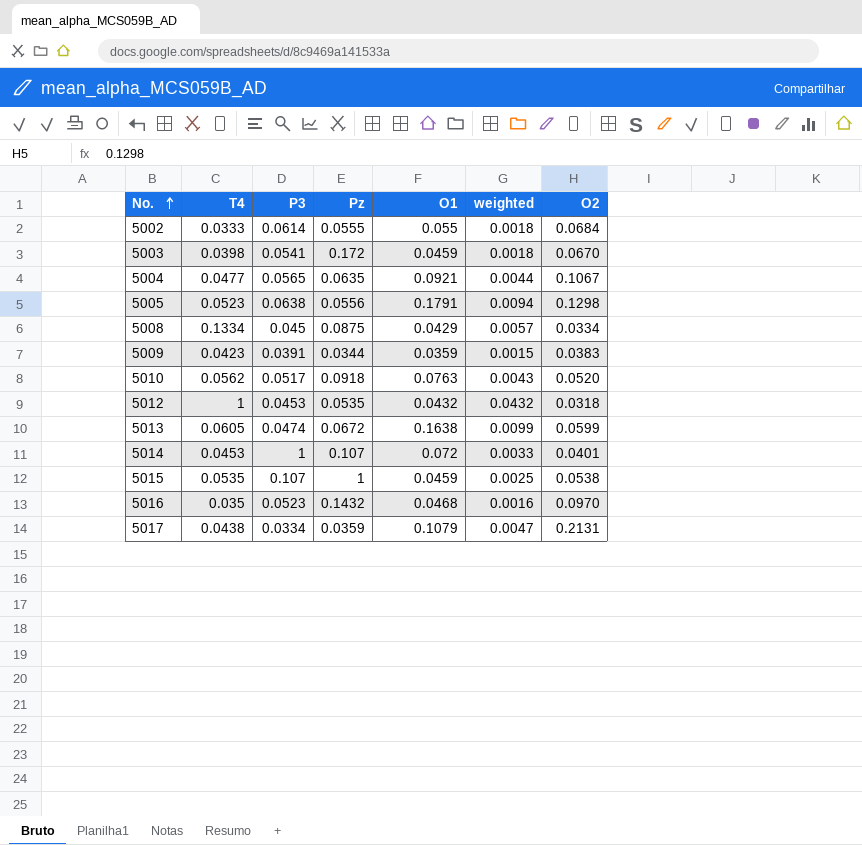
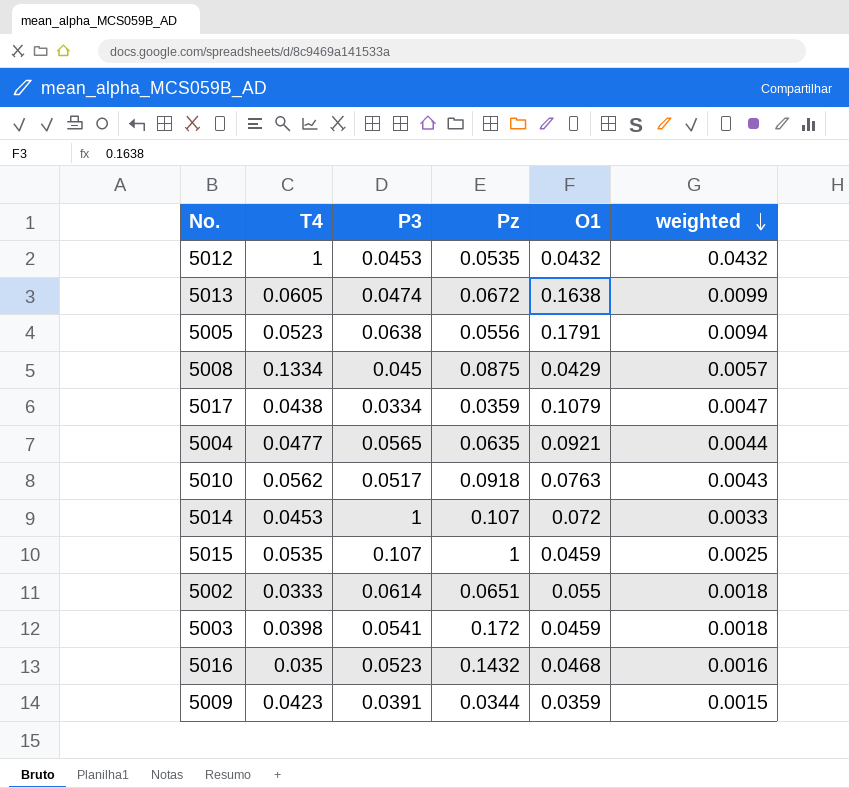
row order: No. ascending -> weighted descending
column O2 | position: 7 -> none
5002 | Pz: 0.0555 -> 0.0651

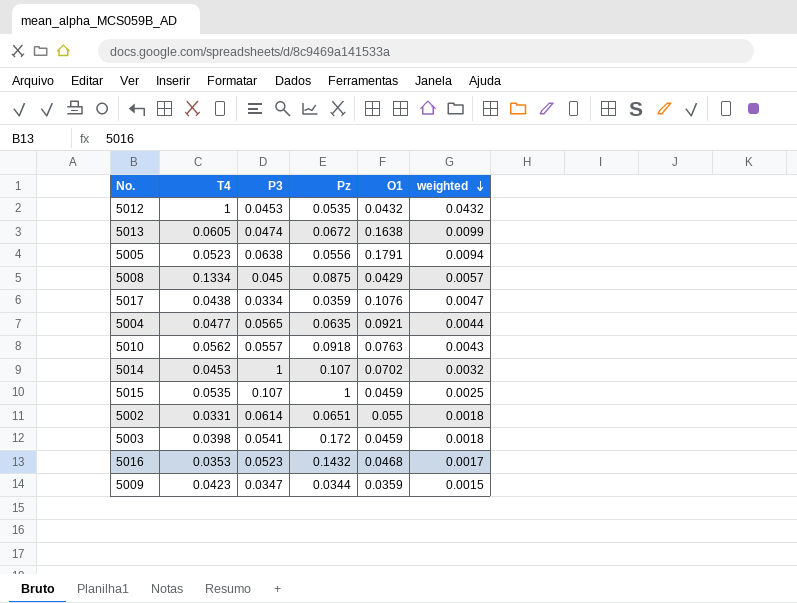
5017 | O1: 0.1079 -> 0.1076
5010 | P3: 0.0517 -> 0.0557
5014 | O1: 0.072 -> 0.0702
5014 | weighted: 0.0033 -> 0.0032
5002 | T4: 0.0333 -> 0.0331
5016 | T4: 0.035 -> 0.0353
5016 | weighted: 0.0016 -> 0.0017
5009 | P3: 0.0391 -> 0.0347

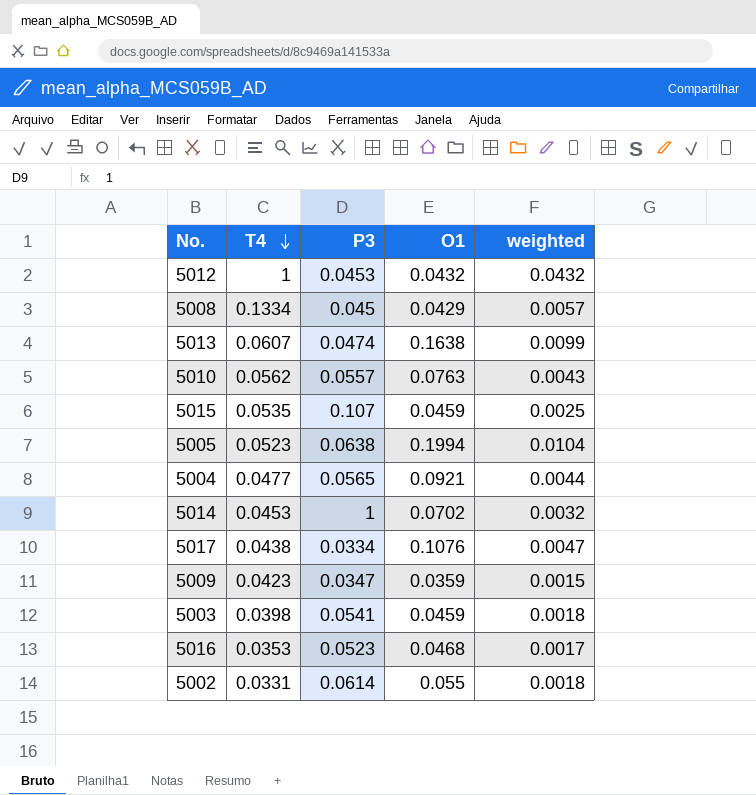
row order: weighted descending -> T4 descending
column Pz | position: 4 -> none
5013 | T4: 0.0605 -> 0.0607
5005 | O1: 0.1791 -> 0.1994
5005 | weighted: 0.0094 -> 0.0104

